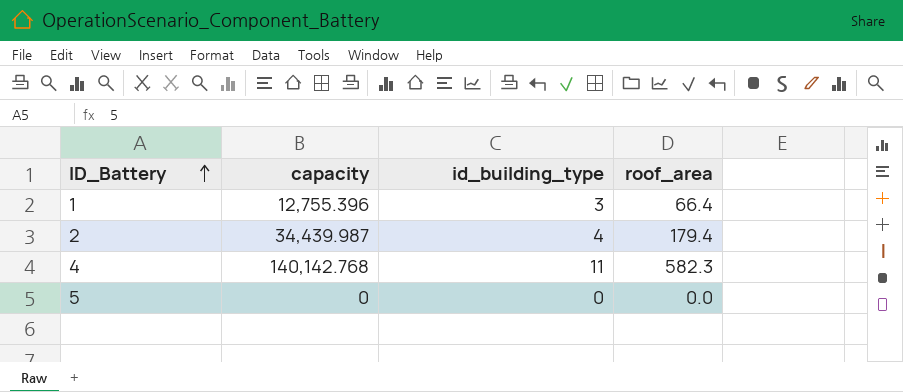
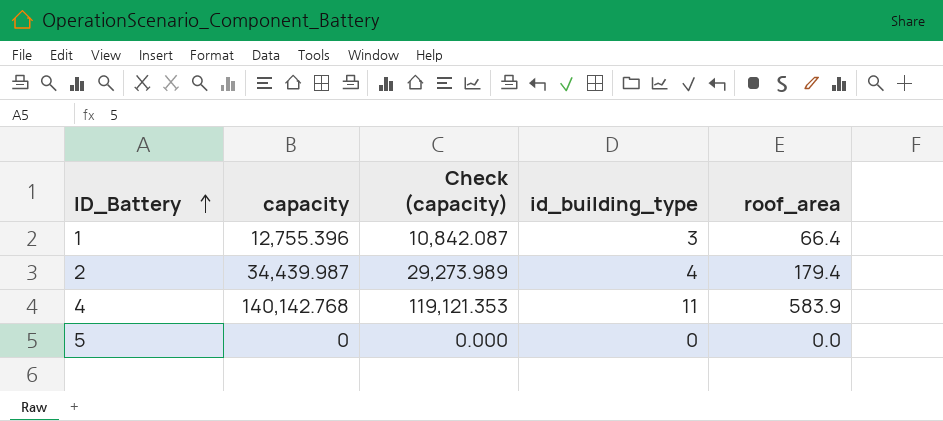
column Check (capacity) | formula: none -> [capacity] * 0.85
4 | roof_area: 582.3 -> 583.9

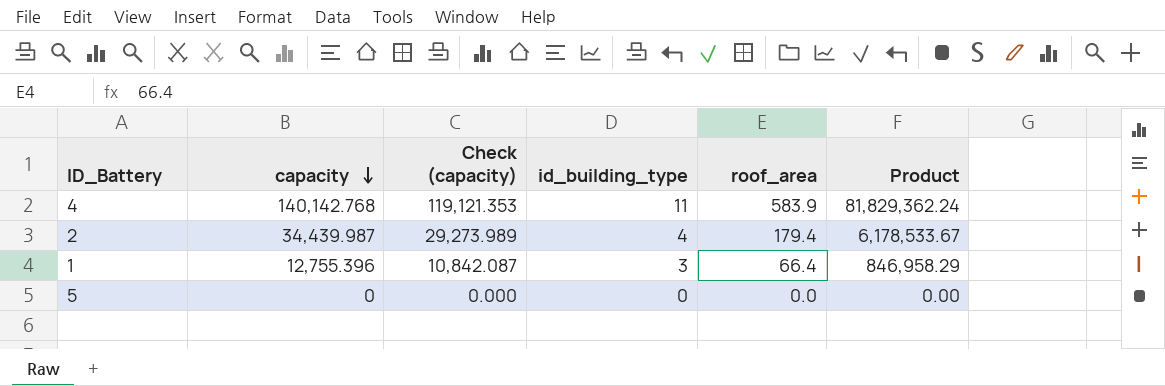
row order: ID_Battery ascending -> capacity descending
column Product | formula: none -> [capacity] * [roof_area]

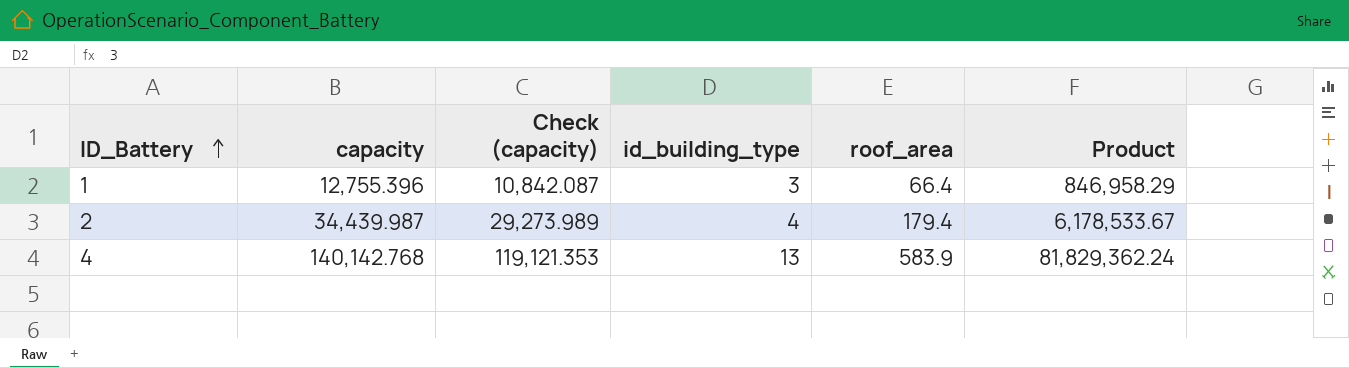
row order: capacity descending -> ID_Battery ascending
row 5: 0 | 0.000 | 0 | 0.0 | 0.00 -> none
4 | id_building_type: 11 -> 13

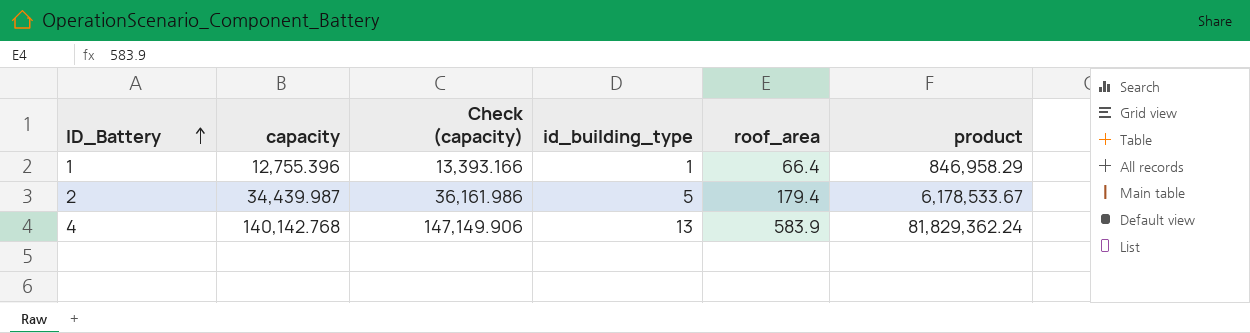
column Check (capacity) | formula: [capacity] * 0.85 -> [capacity] * 1.05
column name: Product -> product
1 | id_building_type: 3 -> 1
2 | id_building_type: 4 -> 5

